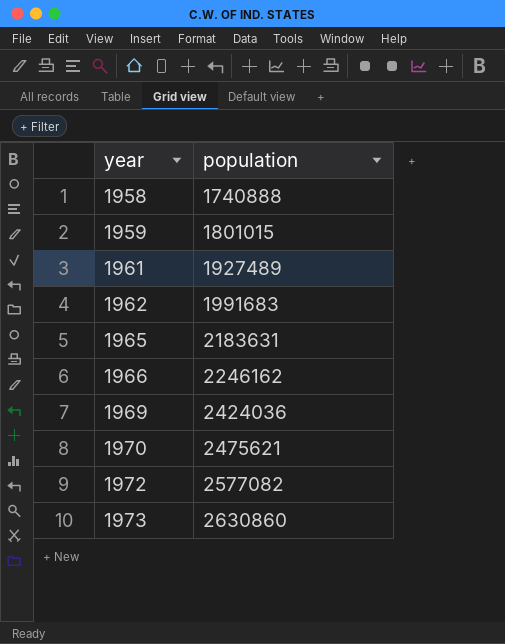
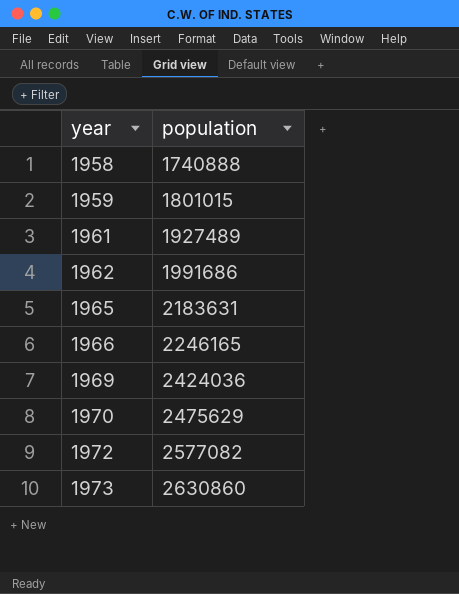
1962 | population: 1991683 -> 1991686
1966 | population: 2246162 -> 2246165
1970 | population: 2475621 -> 2475629

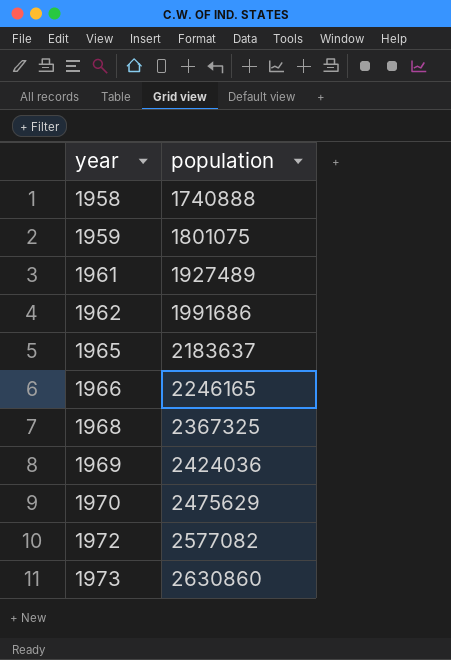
1959 | population: 1801015 -> 1801075
1965 | population: 2183631 -> 2183637
row 1968: none -> 2367325

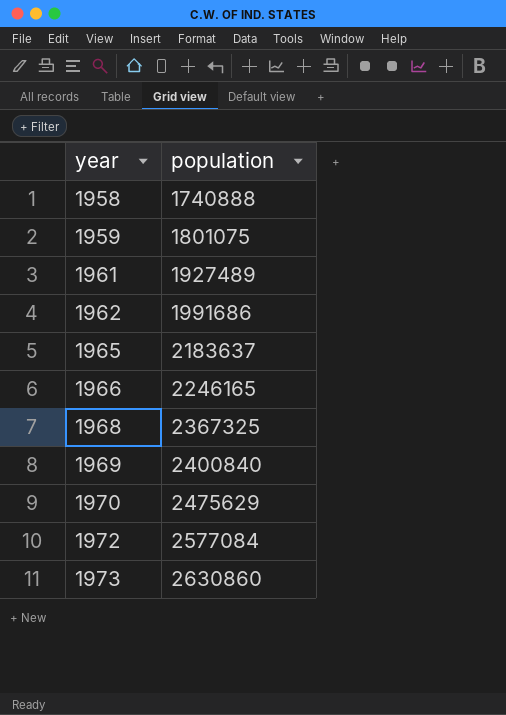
1969 | population: 2424036 -> 2400840
1972 | population: 2577082 -> 2577084

